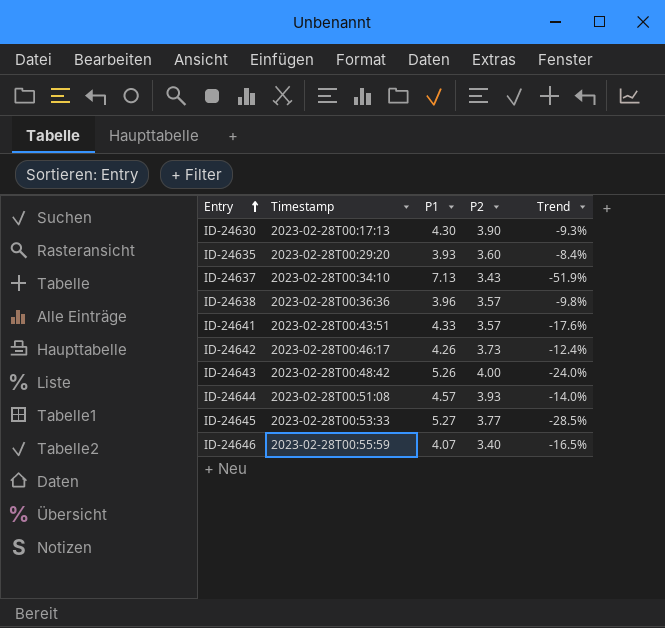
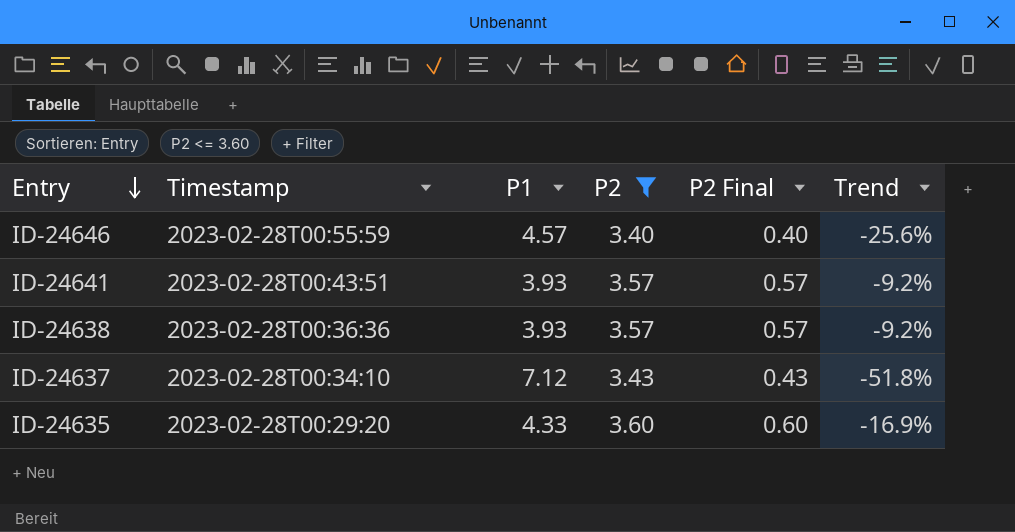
filter: none -> P2 <= 3.60
row order: Entry ascending -> Entry descending
column P2 Final | formula: none -> [P2] - 3
ID-24646 | P1: 4.07 -> 4.57
ID-24646 | Trend: -16.5% -> -25.6%
ID-24641 | P1: 4.33 -> 3.93
ID-24641 | Trend: -17.6% -> -9.2%
ID-24638 | P1: 3.96 -> 3.93
ID-24638 | Trend: -9.8% -> -9.2%
ID-24637 | P1: 7.13 -> 7.12
ID-24637 | Trend: -51.9% -> -51.8%
ID-24635 | P1: 3.93 -> 4.33
ID-24635 | Trend: -8.4% -> -16.9%

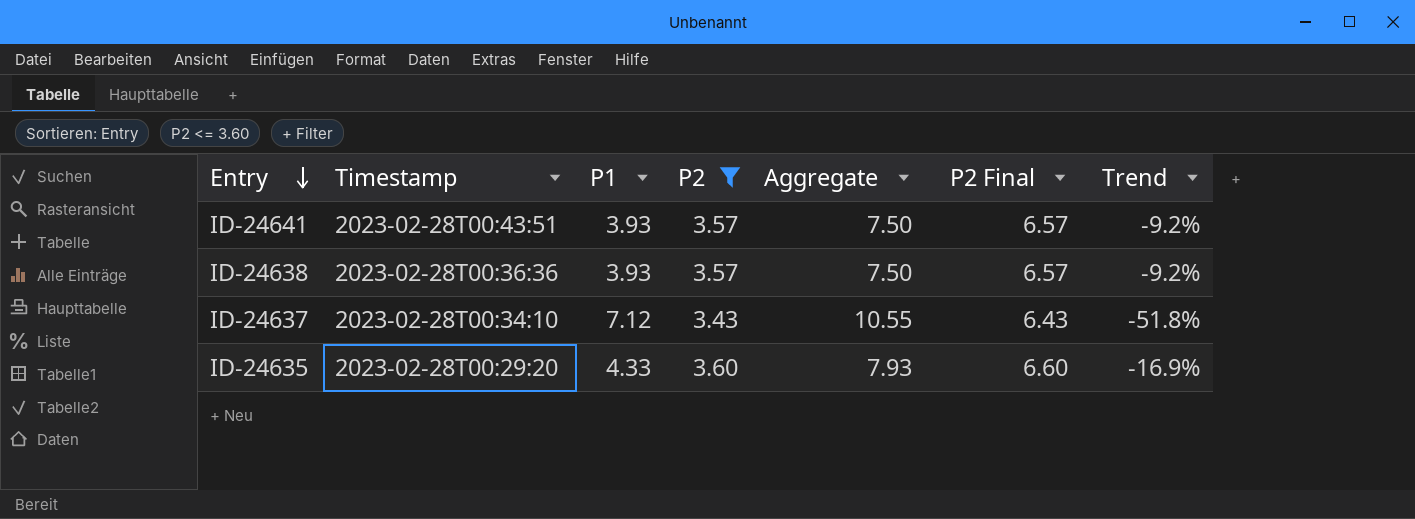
column Aggregate | formula: none -> [P1] + [P2]
column P2 Final | formula: [P2] - 3 -> [P2] + 3
row ID-24646: 2023-02-28T00:55:59 | 4.57 | 3.40 | 0.40 | -25.6% -> none

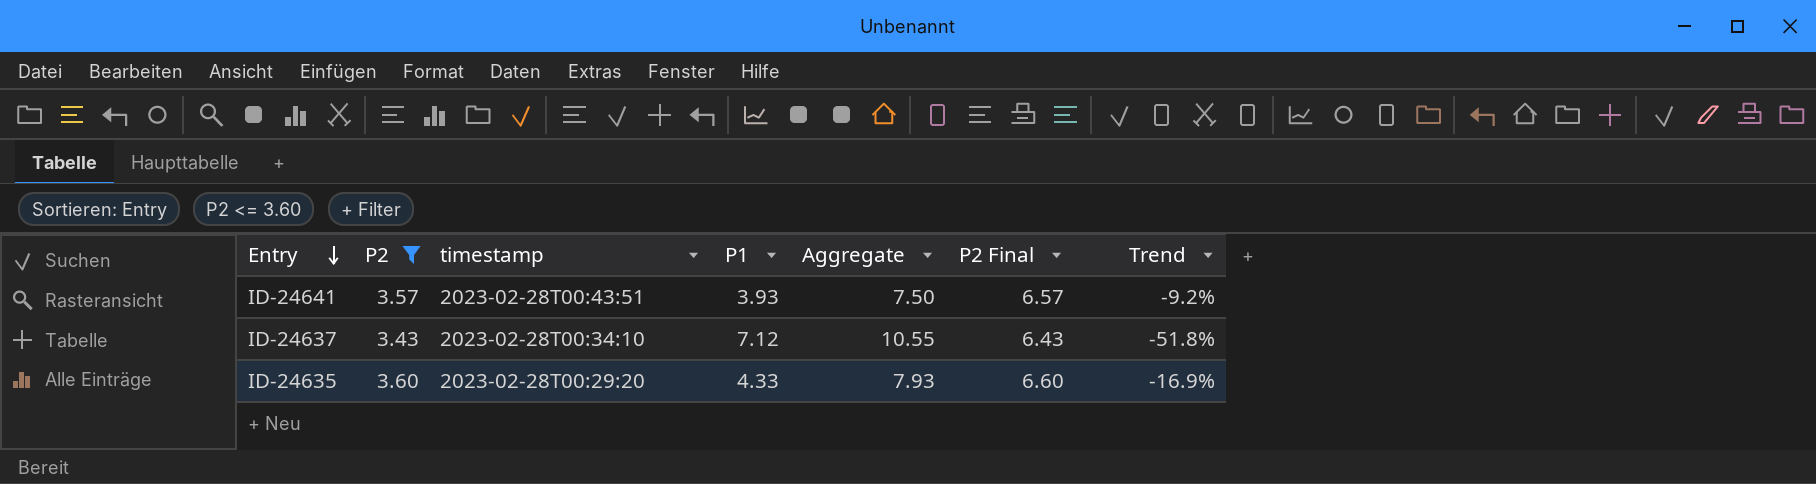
column P2 | position: 4 -> 2
column name: Timestamp -> timestamp
row ID-24638: 2023-02-28T00:36:36 | 3.93 | 3.57 | 7.50 | 6.57 | -9.2% -> none

